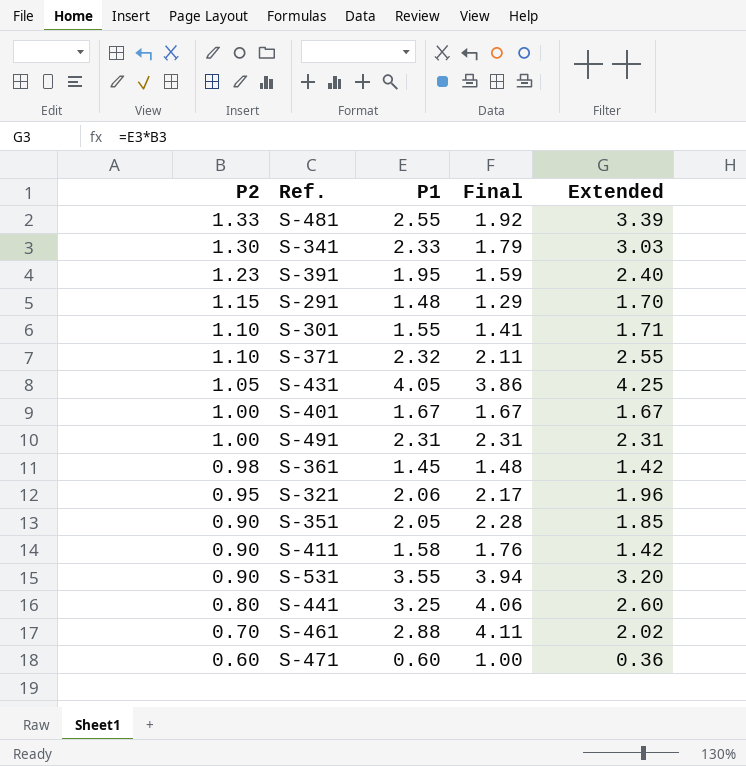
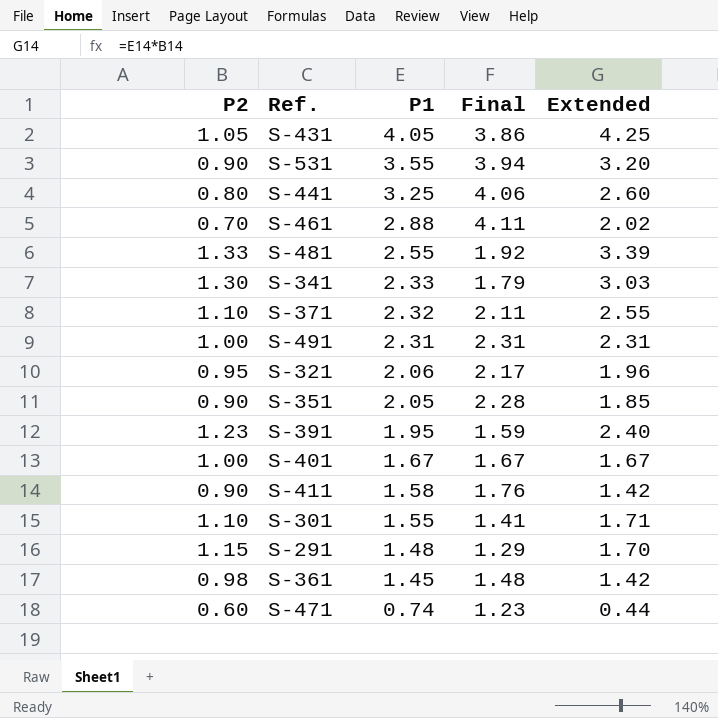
row order: P2 descending -> P1 descending
S-471 | P1: 0.60 -> 0.74
S-471 | Final: 1.00 -> 1.23
S-471 | Extended: 0.36 -> 0.44

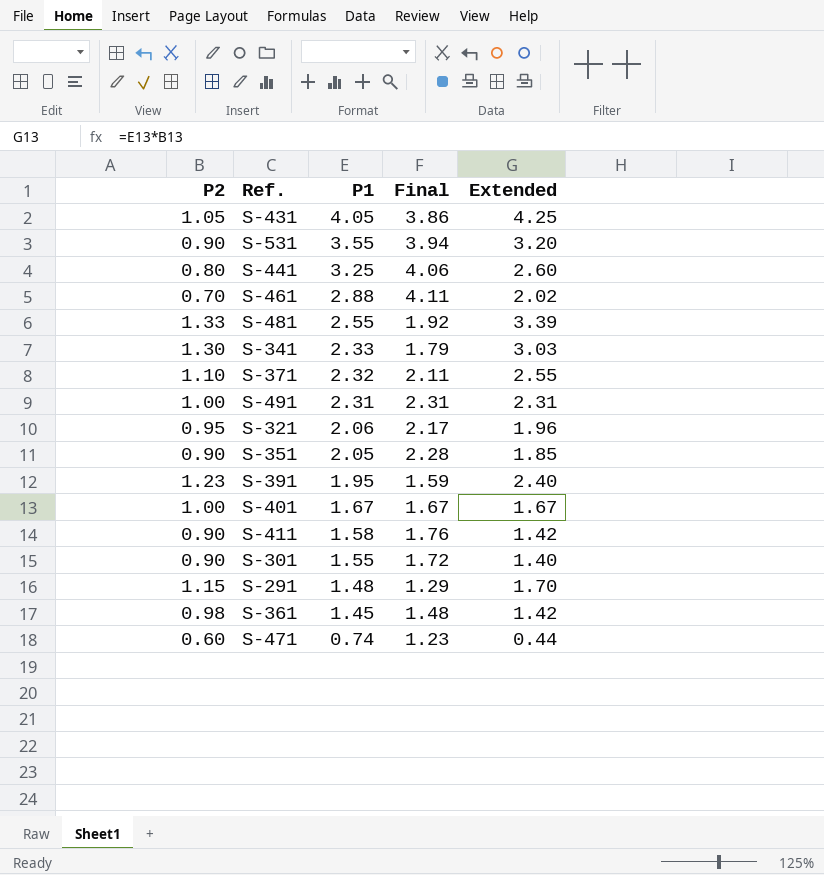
S-301 | P2: 1.10 -> 0.90
S-301 | Final: 1.41 -> 1.72
S-301 | Extended: 1.71 -> 1.40

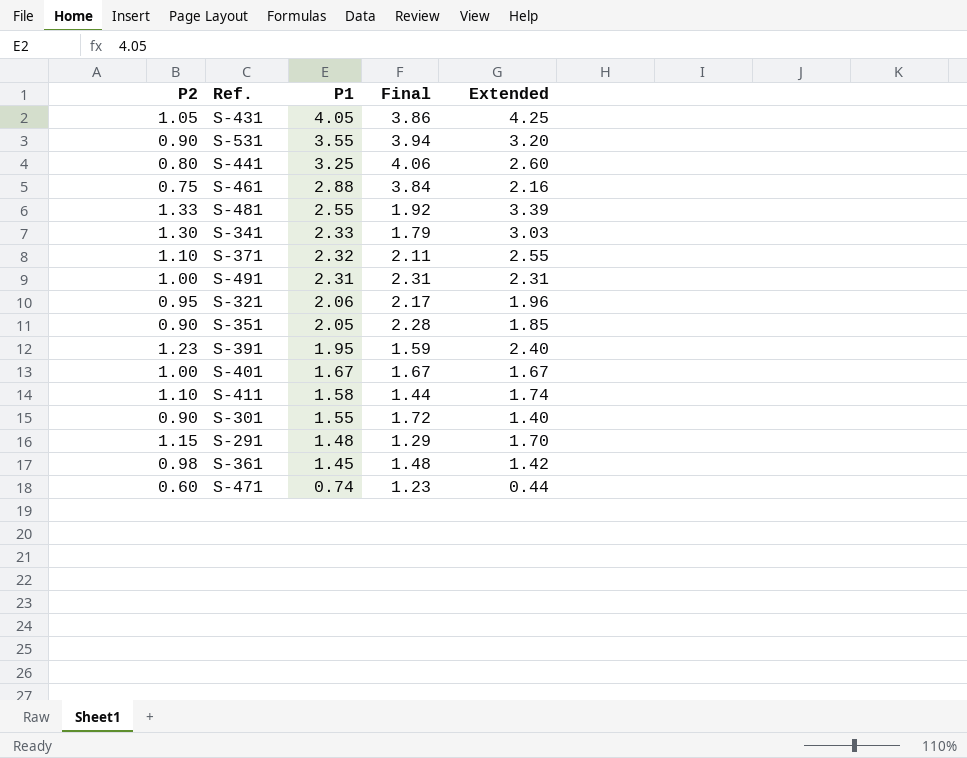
S-461 | P2: 0.70 -> 0.75
S-461 | Final: 4.11 -> 3.84
S-461 | Extended: 2.02 -> 2.16
S-411 | P2: 0.90 -> 1.10
S-411 | Final: 1.76 -> 1.44
S-411 | Extended: 1.42 -> 1.74

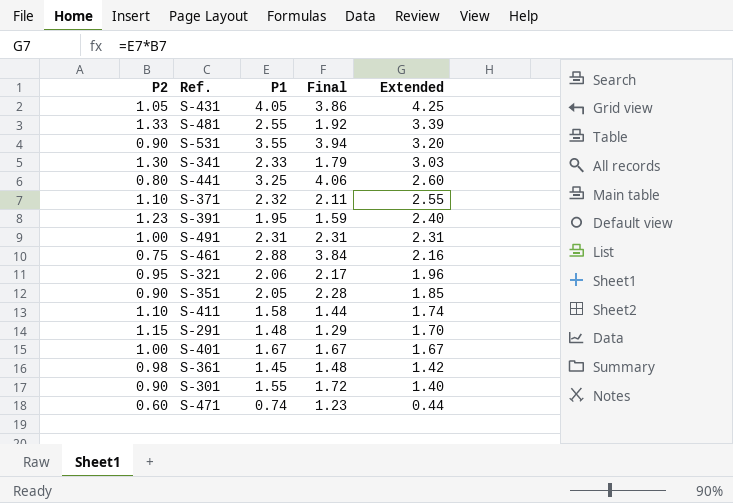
row order: P1 descending -> Extended descending

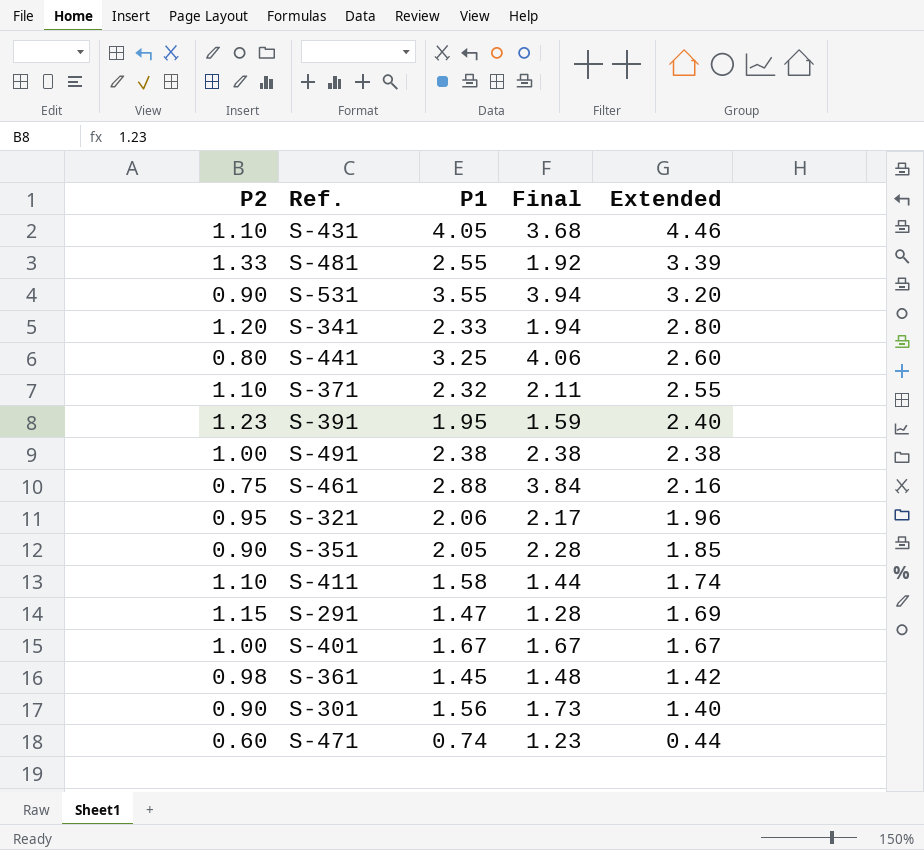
S-431 | P2: 1.05 -> 1.10
S-431 | Final: 3.86 -> 3.68
S-431 | Extended: 4.25 -> 4.46
S-341 | P2: 1.30 -> 1.20
S-341 | Final: 1.79 -> 1.94
S-341 | Extended: 3.03 -> 2.80
S-491 | P1: 2.31 -> 2.38
S-491 | Final: 2.31 -> 2.38
S-491 | Extended: 2.31 -> 2.38
S-291 | P1: 1.48 -> 1.47
S-291 | Final: 1.29 -> 1.28
S-291 | Extended: 1.70 -> 1.69
S-301 | P1: 1.55 -> 1.56
S-301 | Final: 1.72 -> 1.73

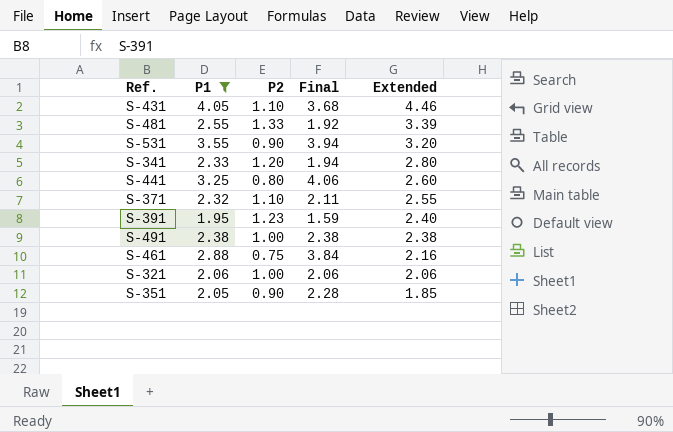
filter: none -> P1 >= 1.95
column P2 | position: 1 -> 3
S-321 | P2: 0.95 -> 1.00
S-321 | Final: 2.17 -> 2.06
S-321 | Extended: 1.96 -> 2.06

